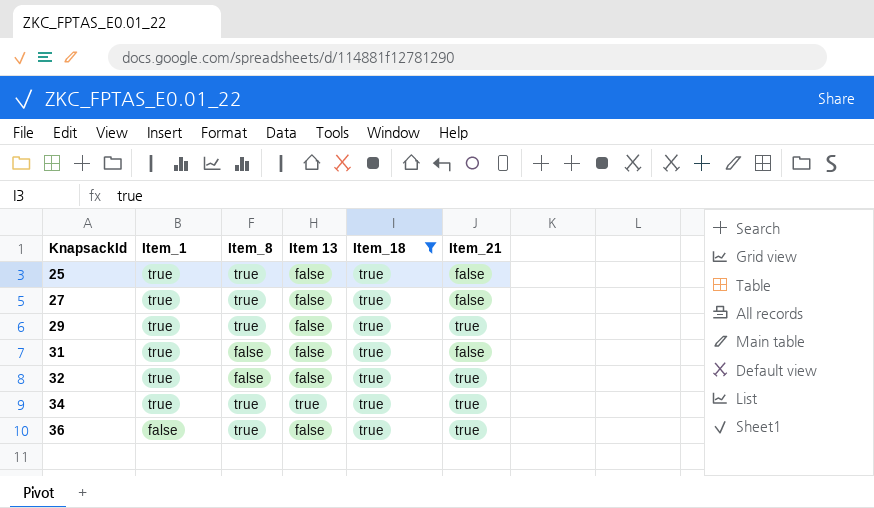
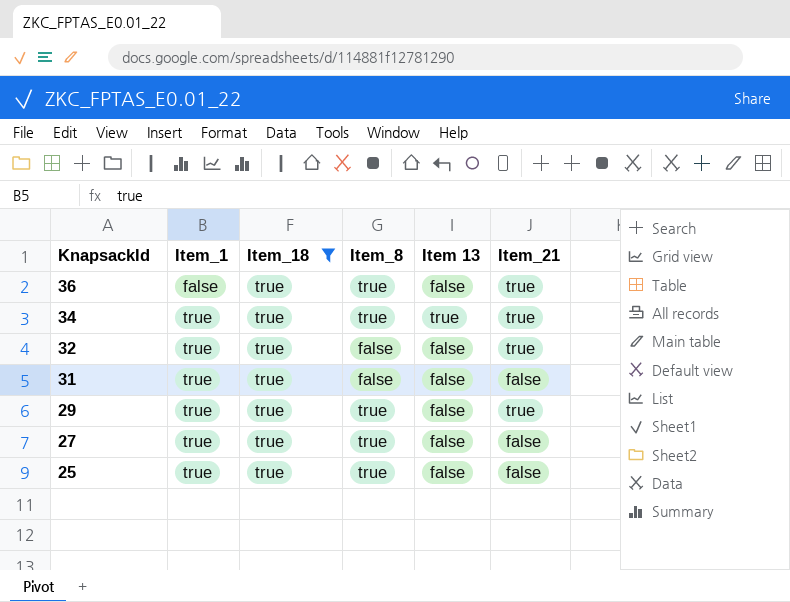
row order: KnapsackId ascending -> KnapsackId descending
column Item_18 | position: 5 -> 3

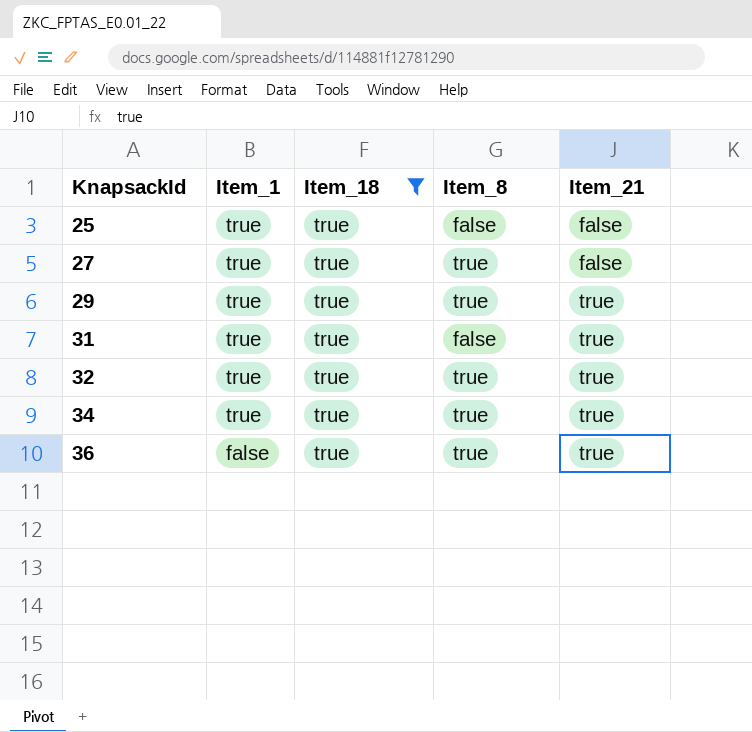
row order: KnapsackId descending -> KnapsackId ascending
column Item 13 | position: 5 -> none
25 | Item_8: true -> false
31 | Item_21: false -> true
32 | Item_8: false -> true

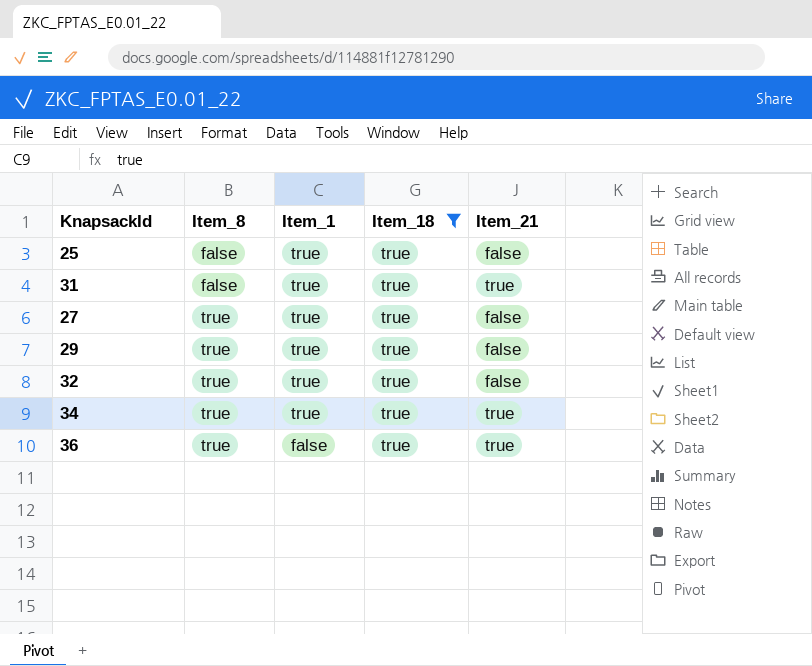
row order: KnapsackId ascending -> Item_8 ascending
column Item_8 | position: 4 -> 2
29 | Item_21: true -> false
32 | Item_21: true -> false

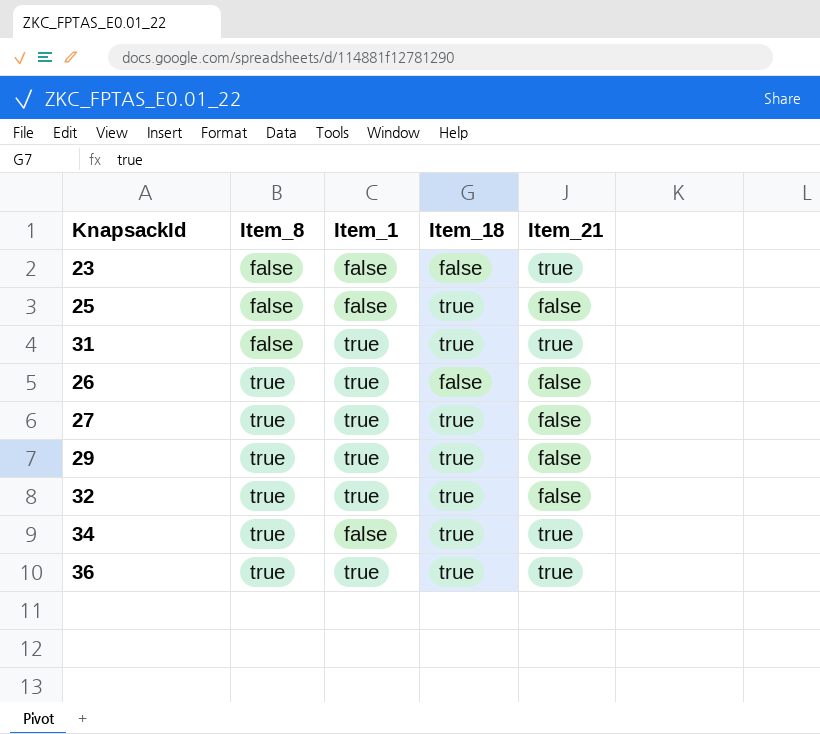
filter: Item_18 = true -> none
25 | Item_1: true -> false
34 | Item_1: true -> false
36 | Item_1: false -> true

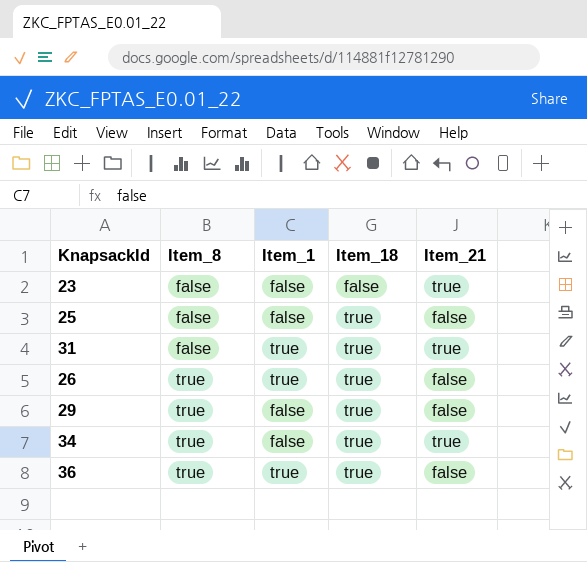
row 27: true | true | true | false -> none
row 32: true | true | true | false -> none
26 | Item_18: false -> true
29 | Item_1: true -> false
36 | Item_21: true -> false

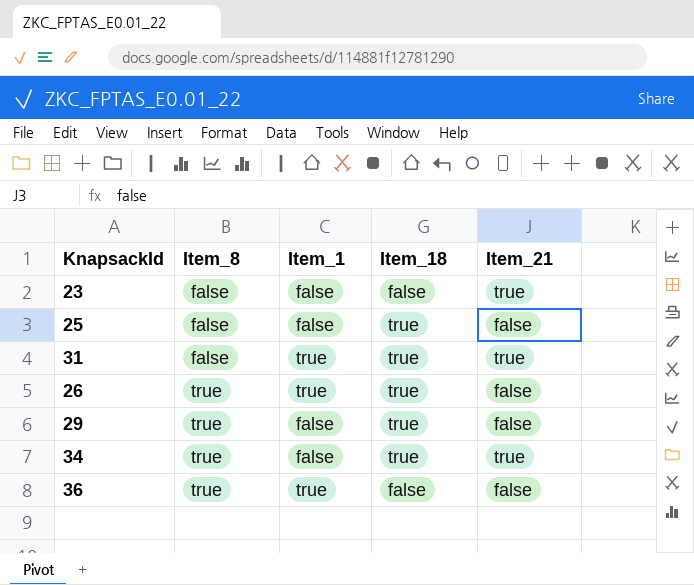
36 | Item_18: true -> false

